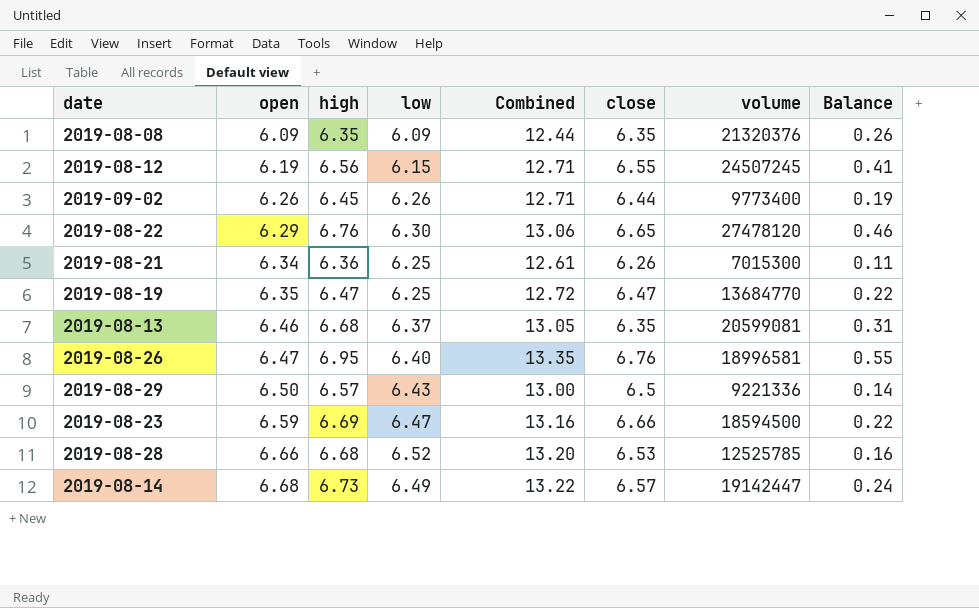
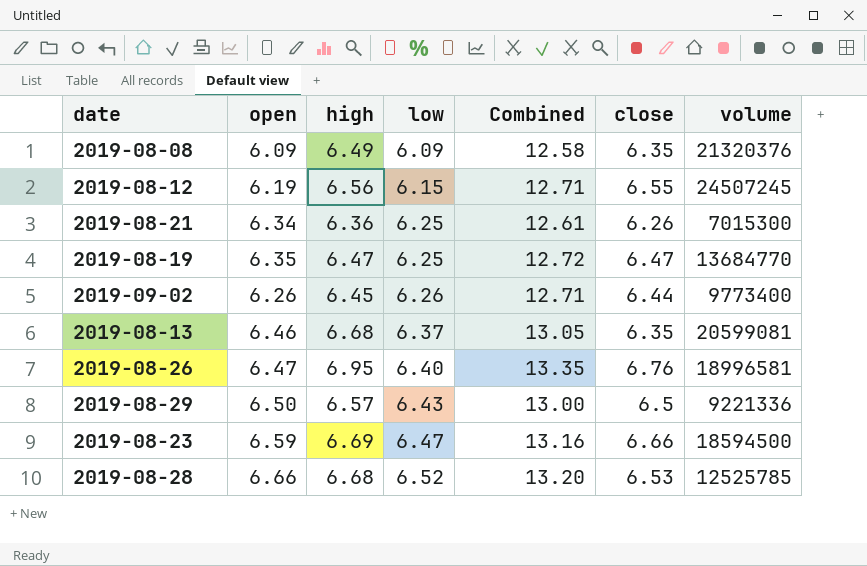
row order: open ascending -> low ascending
column Balance | formula: [high] - [low] -> none
row 2019-08-22: 6.29 | 6.76 | 6.30 | 13.06 | 6.65 | 27478120 | 0.46 -> none
row 2019-08-14: 6.68 | 6.73 | 6.49 | 13.22 | 6.57 | 19142447 | 0.24 -> none
2019-08-08 | high: 6.35 -> 6.49
2019-08-08 | Combined: 12.44 -> 12.58

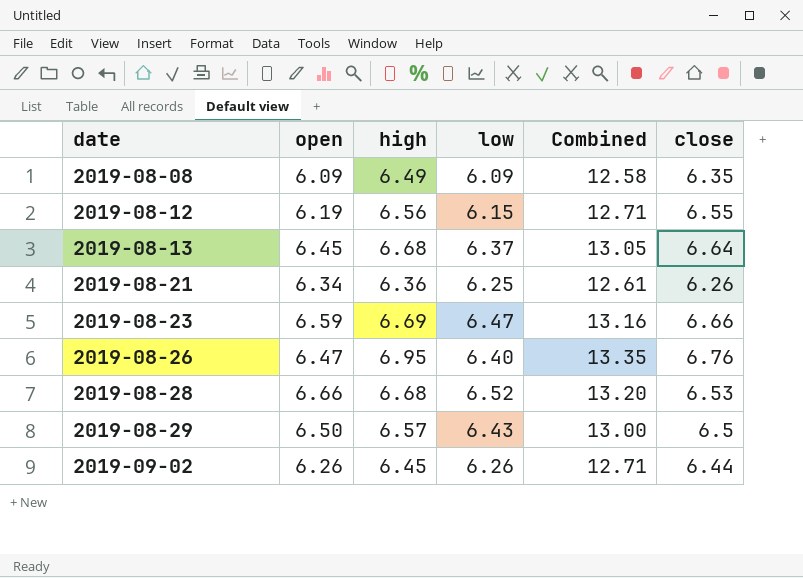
row order: low ascending -> date ascending
column volume | position: 7 -> none
row 2019-08-19: 6.35 | 6.47 | 6.25 | 12.72 | 6.47 | 13684770 -> none
2019-08-13 | open: 6.46 -> 6.45
2019-08-13 | close: 6.35 -> 6.64

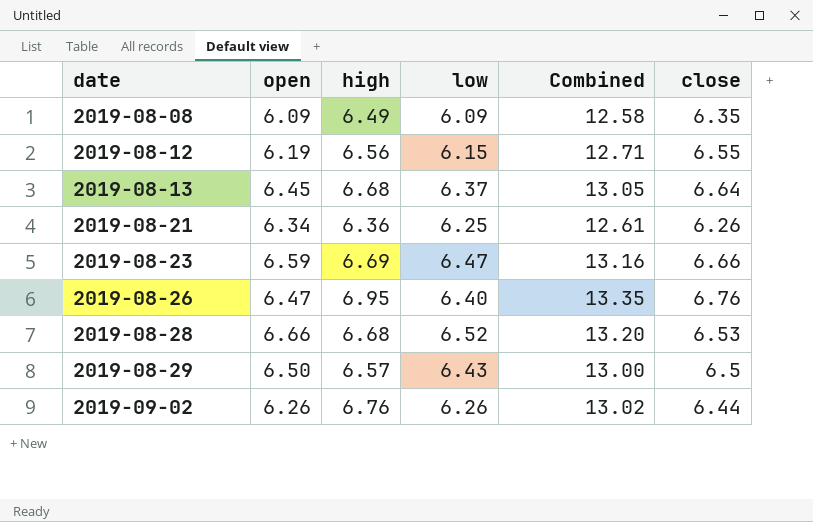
2019-09-02 | high: 6.45 -> 6.76
2019-09-02 | Combined: 12.71 -> 13.02

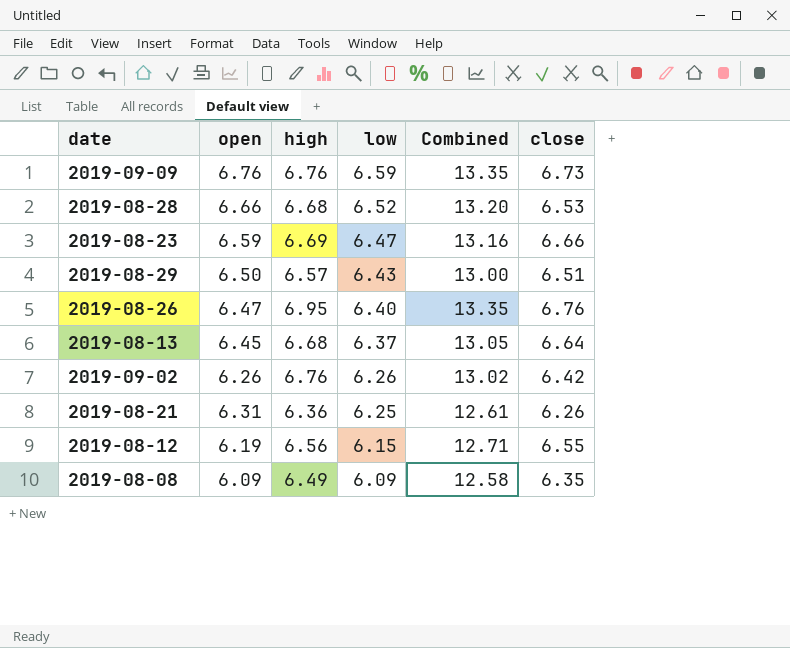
row order: date ascending -> low descending
row 2019-09-09: none -> 6.76 | 6.76 | 6.59 | 13.35 | 6.73
2019-08-29 | close: 6.5 -> 6.51
2019-09-02 | close: 6.44 -> 6.42
2019-08-21 | open: 6.34 -> 6.31

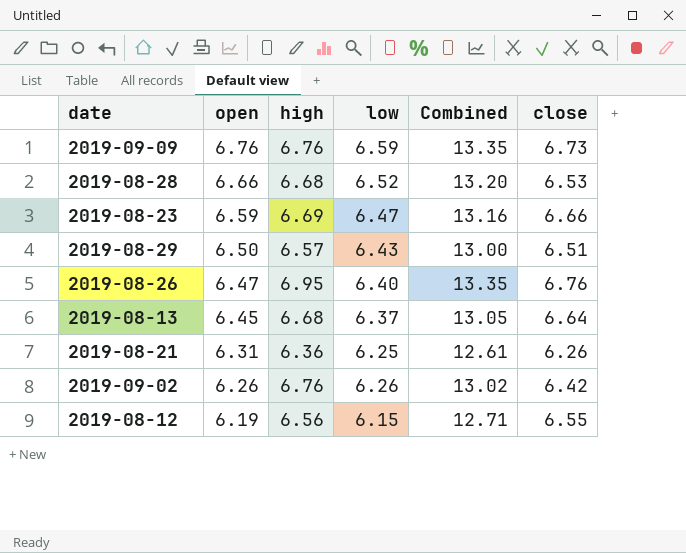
row order: low descending -> open descending
row 2019-08-08: 6.09 | 6.49 | 6.09 | 12.58 | 6.35 -> none

